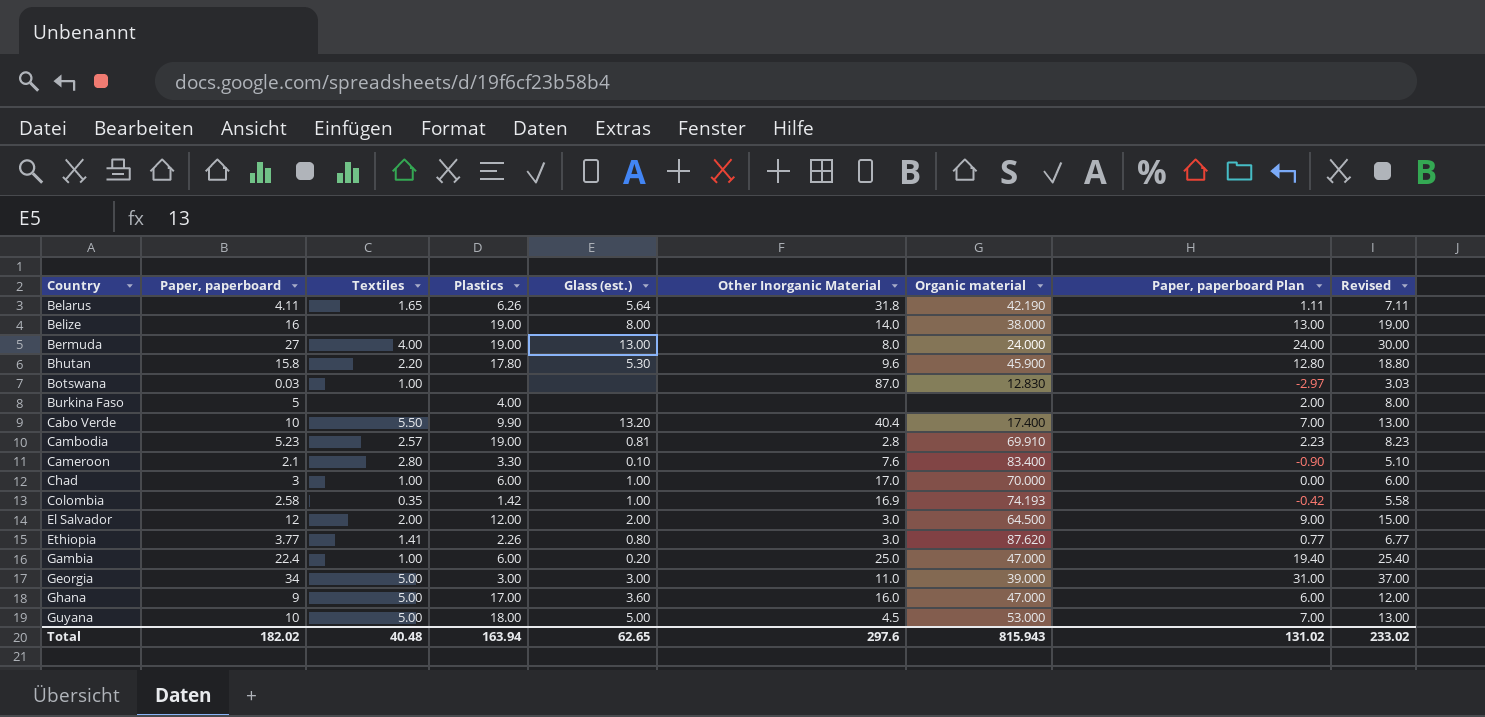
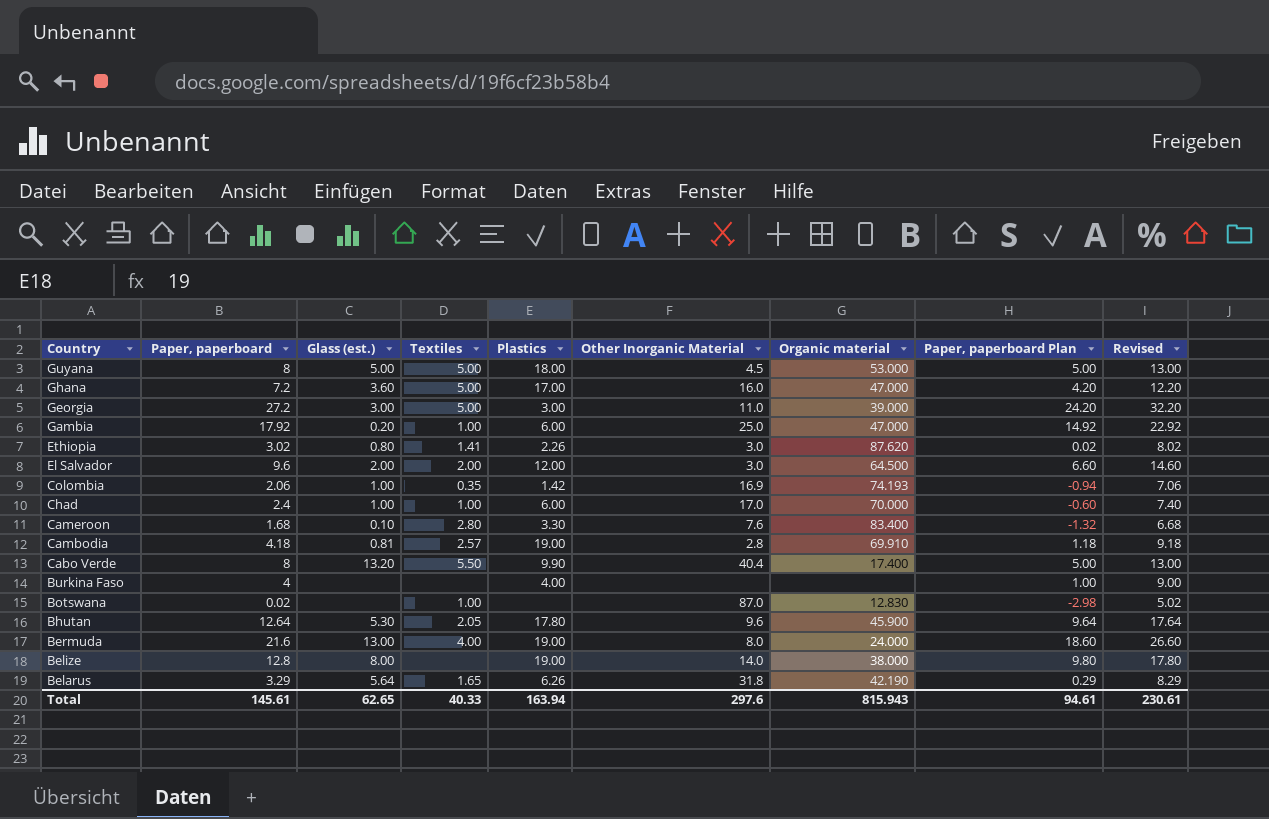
row order: Country ascending -> Country descending
column Glass (est.) | position: 5 -> 3
column Revised | formula: [Paper, paperboard] + 3 -> [Paper, paperboard] + 5
Guyana | Paper, paperboard: 10 -> 8
Guyana | Paper, paperboard Plan: 7.00 -> 5.00
Ghana | Paper, paperboard: 9 -> 7.2
Ghana | Paper, paperboard Plan: 6.00 -> 4.20
Georgia | Paper, paperboard: 34 -> 27.2
Georgia | Paper, paperboard Plan: 31.00 -> 24.20
Gambia | Paper, paperboard: 22.4 -> 17.92
Gambia | Paper, paperboard Plan: 19.40 -> 14.92
Ethiopia | Paper, paperboard: 3.77 -> 3.02
Ethiopia | Paper, paperboard Plan: 0.77 -> 0.02
El Salvador | Paper, paperboard: 12 -> 9.6
El Salvador | Paper, paperboard Plan: 9.00 -> 6.60
Colombia | Paper, paperboard: 2.58 -> 2.06
Colombia | Paper, paperboard Plan: -0.42 -> -0.94
Chad | Paper, paperboard: 3 -> 2.4
Chad | Paper, paperboard Plan: 0.00 -> -0.60
Cameroon | Paper, paperboard: 2.1 -> 1.68
Cameroon | Paper, paperboard Plan: -0.90 -> -1.32
Cambodia | Paper, paperboard: 5.23 -> 4.18
Cambodia | Paper, paperboard Plan: 2.23 -> 1.18
Cabo Verde | Paper, paperboard: 10 -> 8
Cabo Verde | Paper, paperboard Plan: 7.00 -> 5.00
Burkina Faso | Paper, paperboard: 5 -> 4
Burkina Faso | Paper, paperboard Plan: 2.00 -> 1.00
Botswana | Paper, paperboard: 0.03 -> 0.02
Botswana | Paper, paperboard Plan: -2.97 -> -2.98
Bhutan | Paper, paperboard: 15.8 -> 12.64
Bhutan | Textiles: 2.20 -> 2.05
Bhutan | Paper, paperboard Plan: 12.80 -> 9.64
Bermuda | Paper, paperboard: 27 -> 21.6
Bermuda | Paper, paperboard Plan: 24.00 -> 18.60
Belize | Paper, paperboard: 16 -> 12.8
Belize | Paper, paperboard Plan: 13.00 -> 9.80
Belarus | Paper, paperboard: 4.11 -> 3.29
Belarus | Paper, paperboard Plan: 1.11 -> 0.29
Total | Paper, paperboard: 182.02 -> 145.61
Total | Textiles: 40.48 -> 40.33
Total | Paper, paperboard Plan: 131.02 -> 94.61
Total | Revised: 233.02 -> 230.61

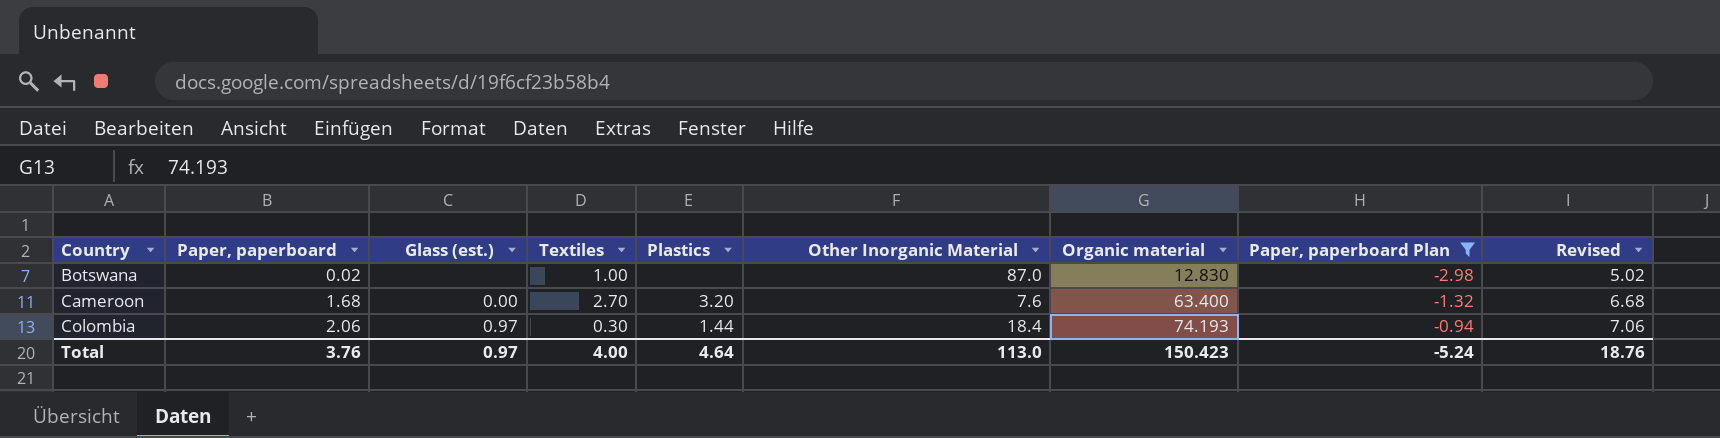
filter: none -> Paper, paperboard Plan <= -0.94
row order: Country descending -> Country ascending
Cameroon | Glass (est.): 0.10 -> 0.00
Cameroon | Textiles: 2.80 -> 2.70
Cameroon | Plastics: 3.30 -> 3.20
Cameroon | Organic material: 83.400 -> 63.400
Colombia | Glass (est.): 1.00 -> 0.97
Colombia | Textiles: 0.35 -> 0.30
Colombia | Plastics: 1.42 -> 1.44
Colombia | Other Inorganic Material: 16.9 -> 18.4
Total | Paper, paperboard: 145.61 -> 3.76
Total | Glass (est.): 62.65 -> 0.97
Total | Textiles: 40.33 -> 4.00
Total | Plastics: 163.94 -> 4.64
Total | Other Inorganic Material: 297.6 -> 113.0
Total | Organic material: 815.943 -> 150.423
Total | Paper, paperboard Plan: 94.61 -> -5.24
Total | Revised: 230.61 -> 18.76

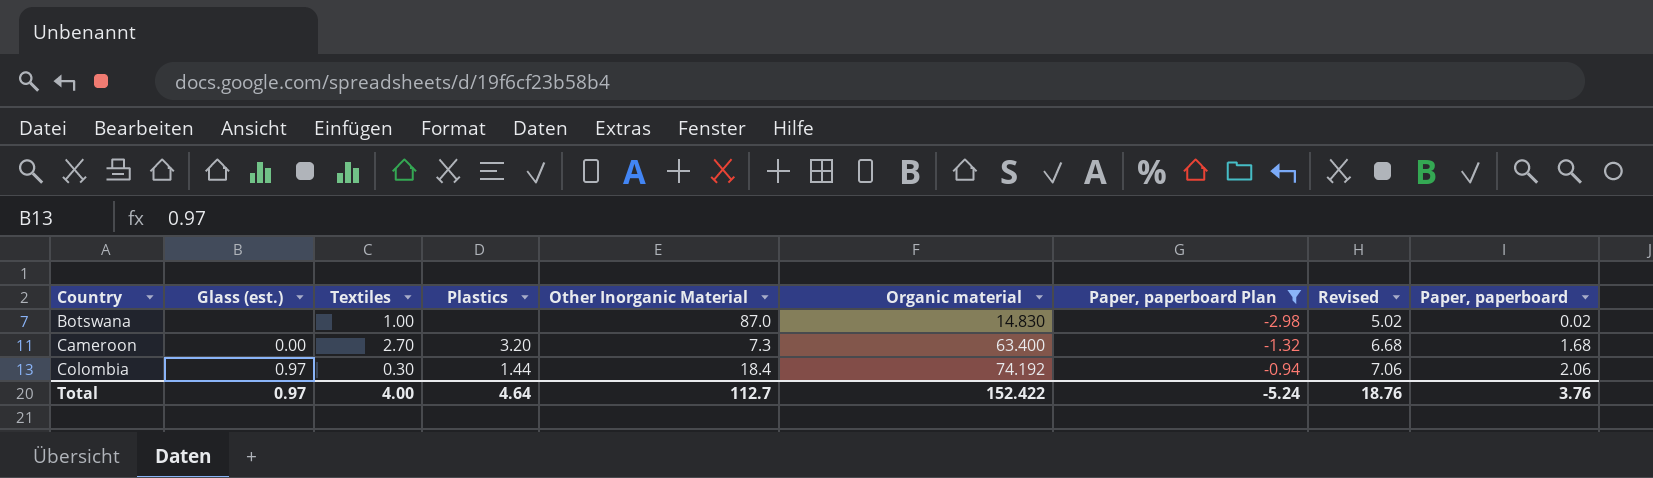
column Paper, paperboard | position: 2 -> 9
Botswana | Organic material: 12.830 -> 14.830
Cameroon | Other Inorganic Material: 7.6 -> 7.3
Colombia | Organic material: 74.193 -> 74.192
Total | Other Inorganic Material: 113.0 -> 112.7
Total | Organic material: 150.423 -> 152.422

